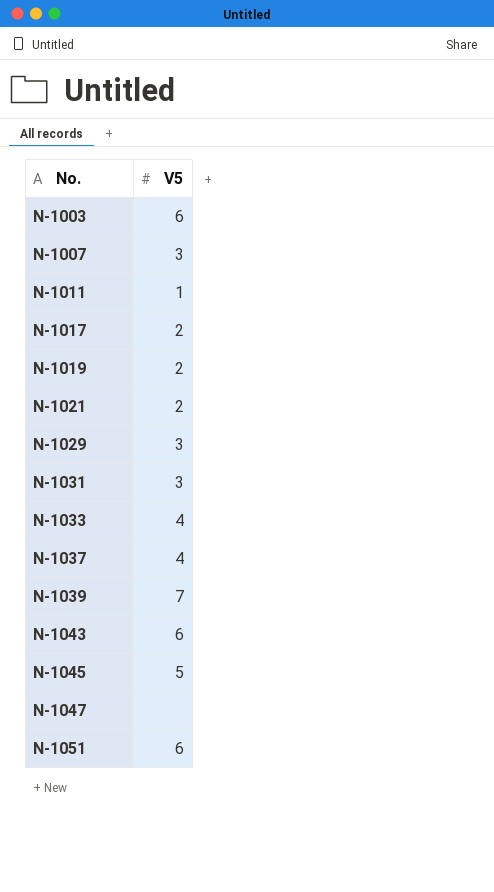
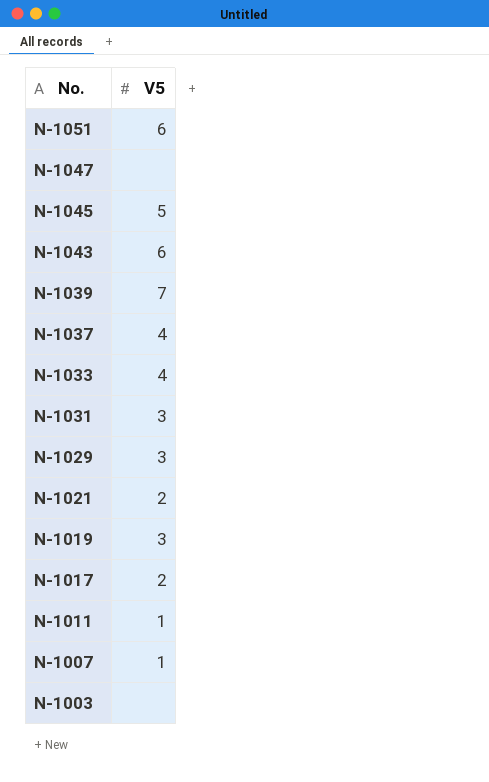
row order: No. ascending -> No. descending
N-1019 | V5: 2 -> 3
N-1007 | V5: 3 -> 1
N-1003 | V5: 6 -> none

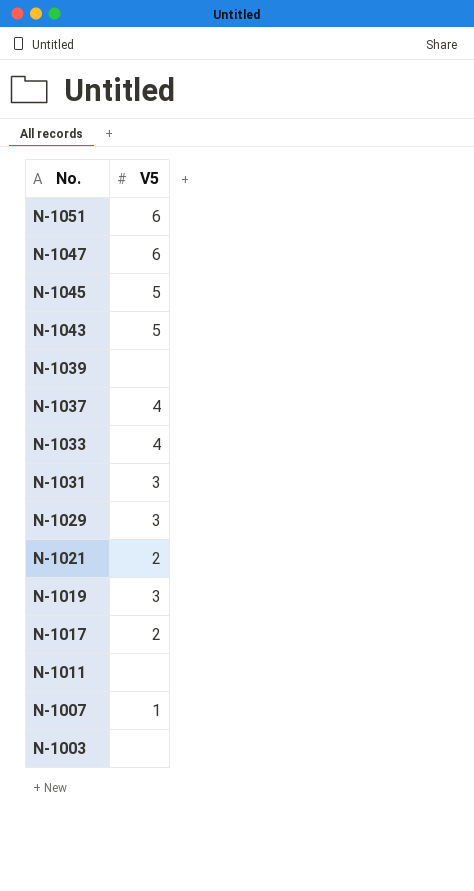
N-1047 | V5: none -> 6
N-1043 | V5: 6 -> 5
N-1039 | V5: 7 -> none
N-1011 | V5: 1 -> none

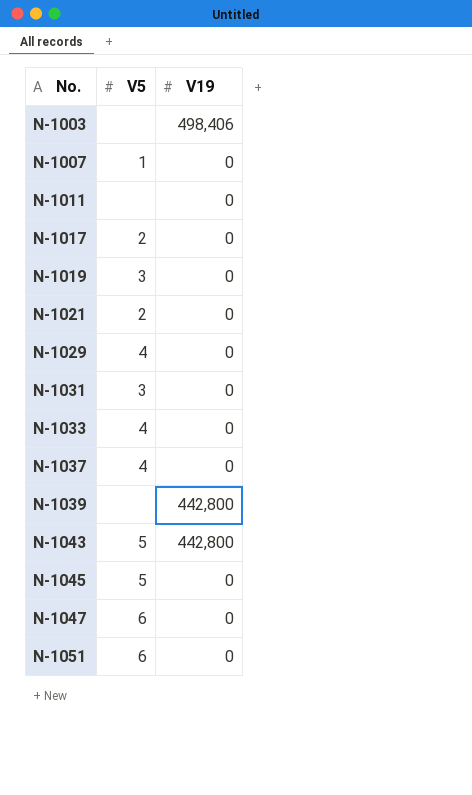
row order: No. descending -> No. ascending
column V19 | position: none -> 3
N-1029 | V5: 3 -> 4

